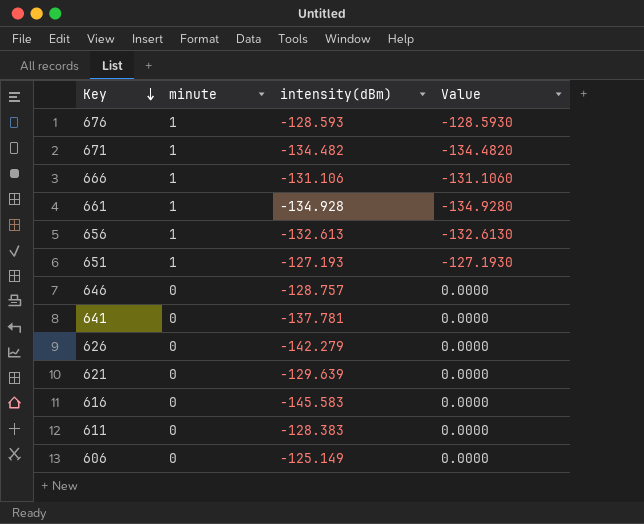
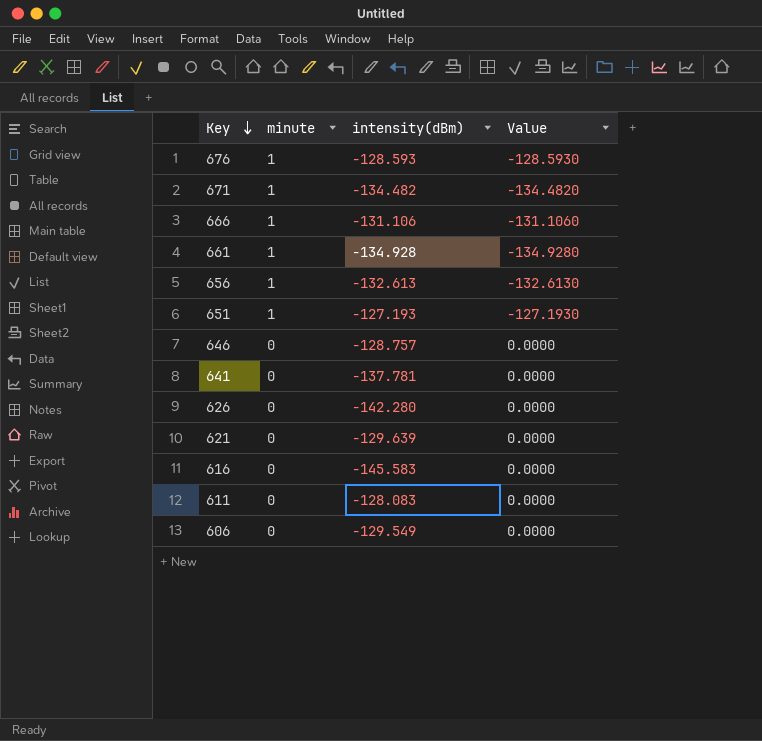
626 | intensity(dBm): -142.279 -> -142.280
611 | intensity(dBm): -128.383 -> -128.083
606 | intensity(dBm): -125.149 -> -129.549

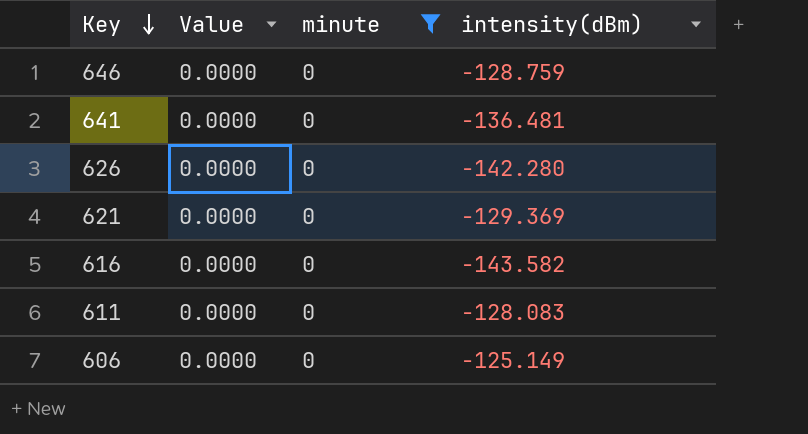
filter: none -> minute = 0
column Value | position: 4 -> 2
646 | intensity(dBm): -128.757 -> -128.759
641 | intensity(dBm): -137.781 -> -136.481
621 | intensity(dBm): -129.639 -> -129.369
616 | intensity(dBm): -145.583 -> -143.582
606 | intensity(dBm): -129.549 -> -125.149

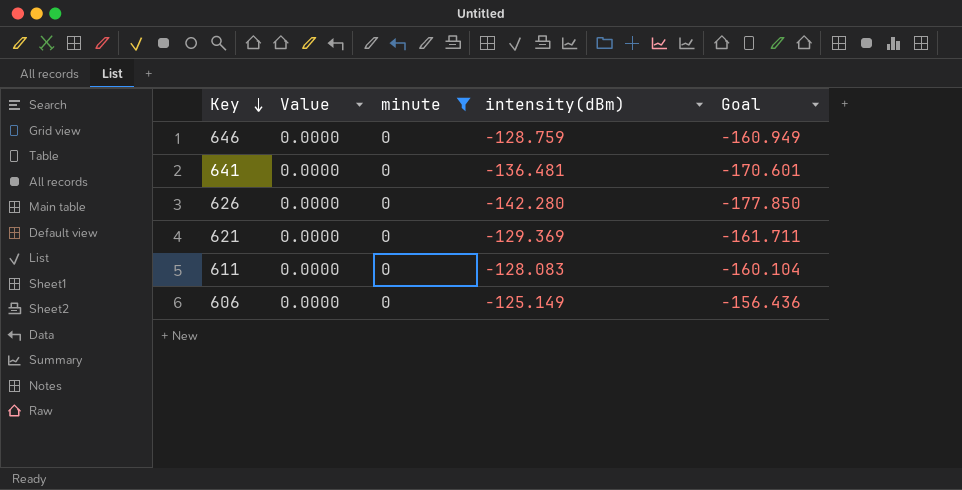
column Goal | formula: none -> [intensity(dBm)] * 1.25
row 616: 0.0000 | 0 | -143.582 -> none

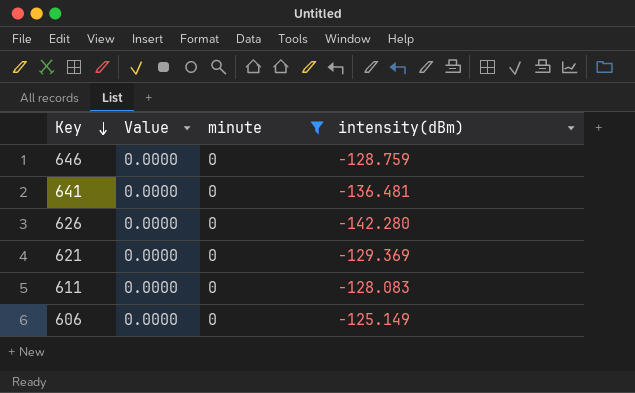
column Goal | formula: [intensity(dBm)] * 1.25 -> none

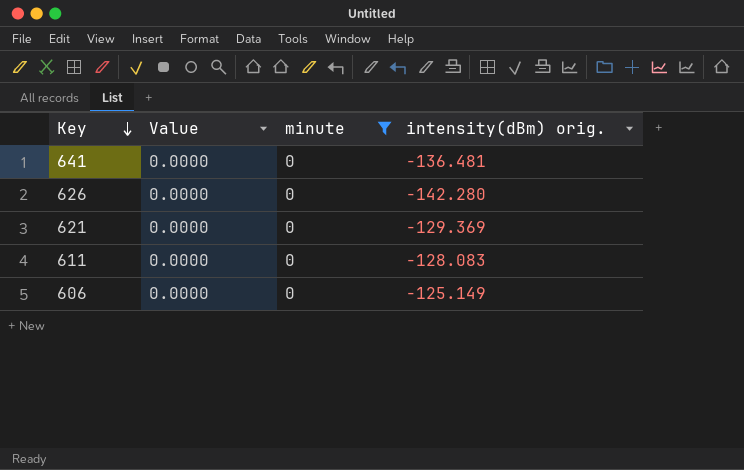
column name: intensity(dBm) -> intensity(dBm) orig.
row 646: 0.0000 | 0 | -128.759 -> none

